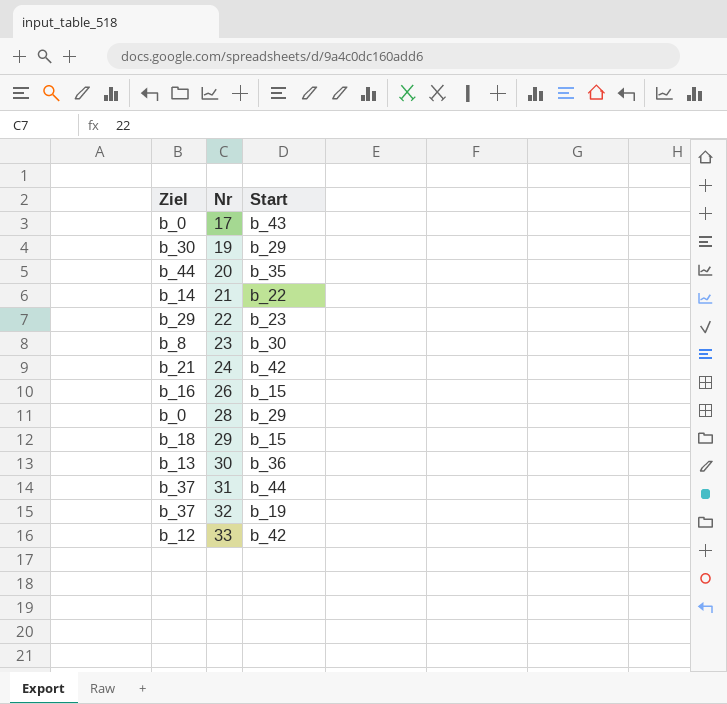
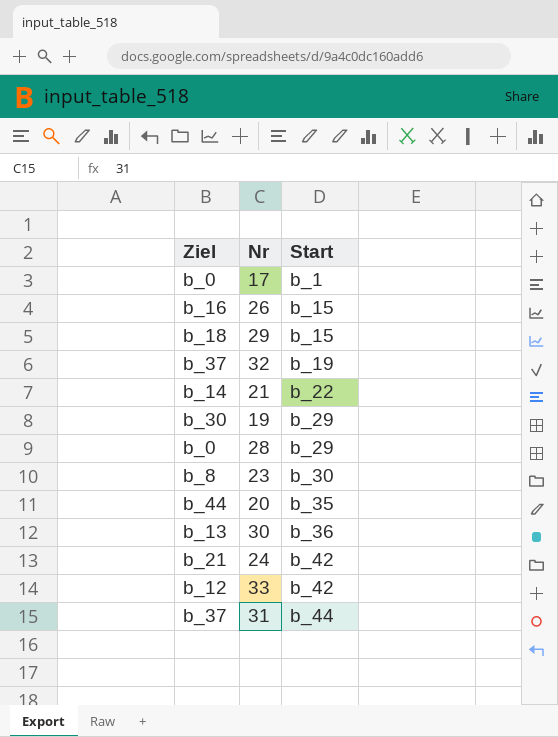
row order: Nr ascending -> Start ascending
row 22: b_29 | b_23 -> none
17 | Start: b_43 -> b_1

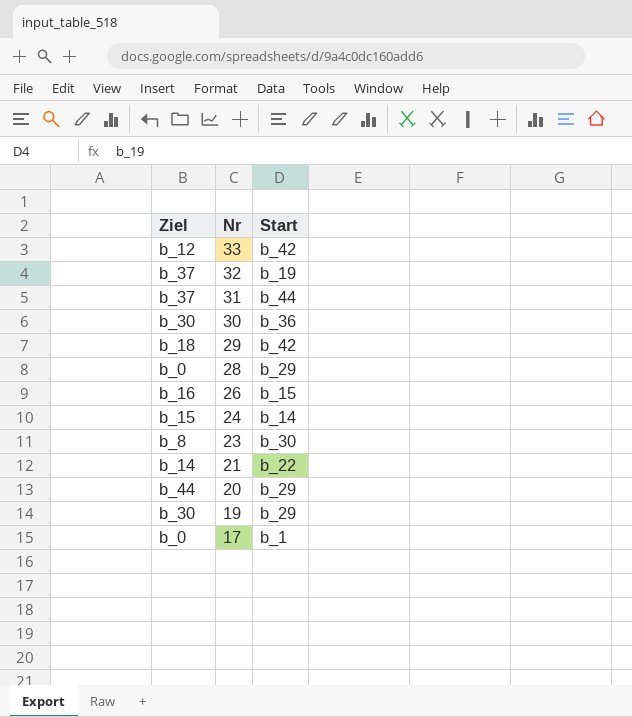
row order: Start ascending -> Nr descending
30 | Ziel: b_13 -> b_30
29 | Start: b_15 -> b_42
24 | Ziel: b_21 -> b_15
24 | Start: b_42 -> b_14
20 | Start: b_35 -> b_29

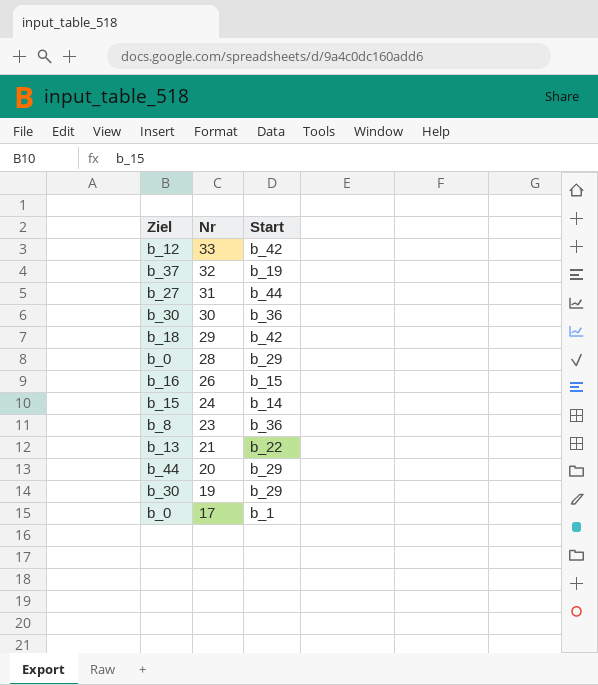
31 | Ziel: b_37 -> b_27
23 | Start: b_30 -> b_36
21 | Ziel: b_14 -> b_13

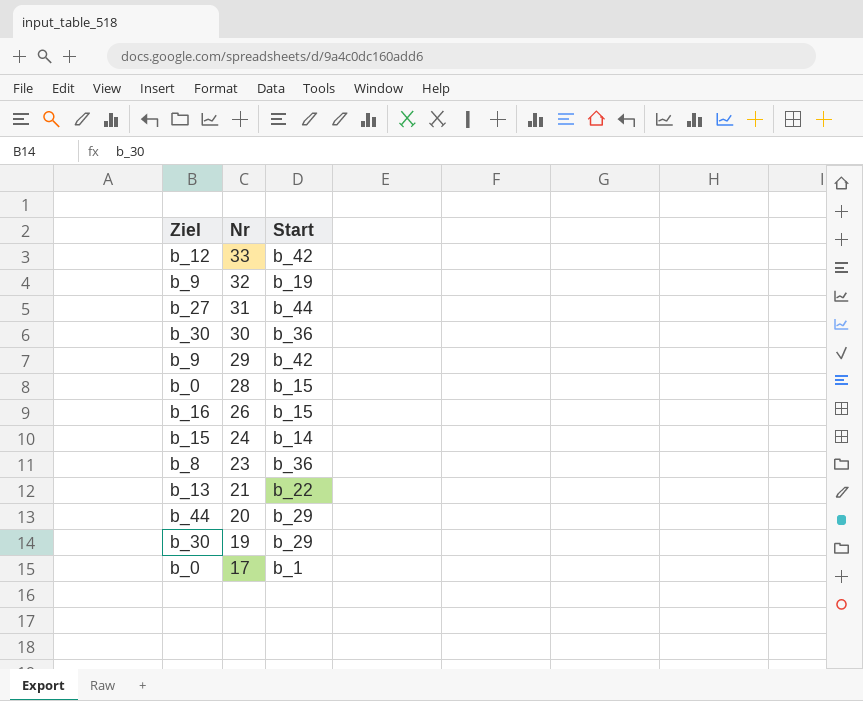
32 | Ziel: b_37 -> b_9
29 | Ziel: b_18 -> b_9
28 | Start: b_29 -> b_15

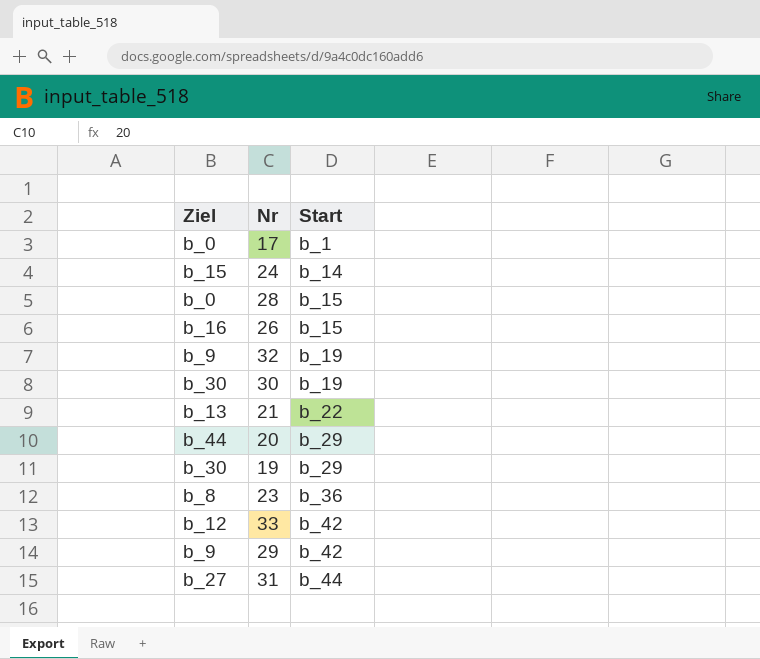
row order: Nr descending -> Start ascending
30 | Start: b_36 -> b_19

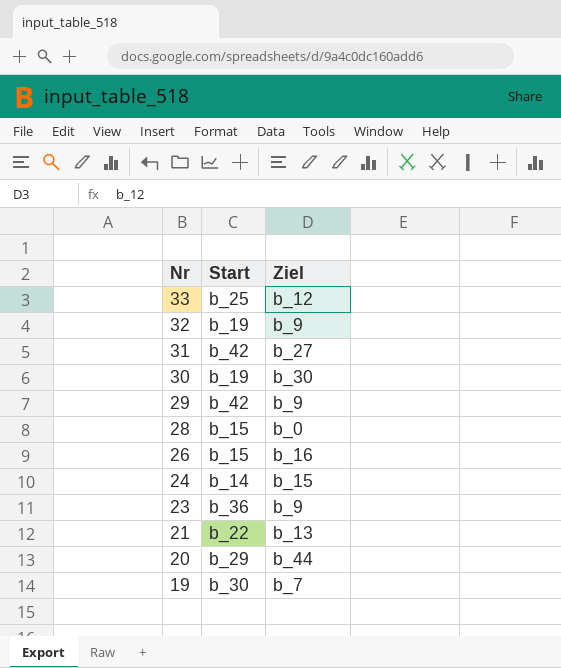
row order: Start ascending -> Nr descending
column Ziel | position: 1 -> 3
row 17: b_0 | b_1 -> none
33 | Start: b_42 -> b_25
31 | Start: b_44 -> b_42
23 | Ziel: b_8 -> b_9
19 | Start: b_29 -> b_30
19 | Ziel: b_30 -> b_7

